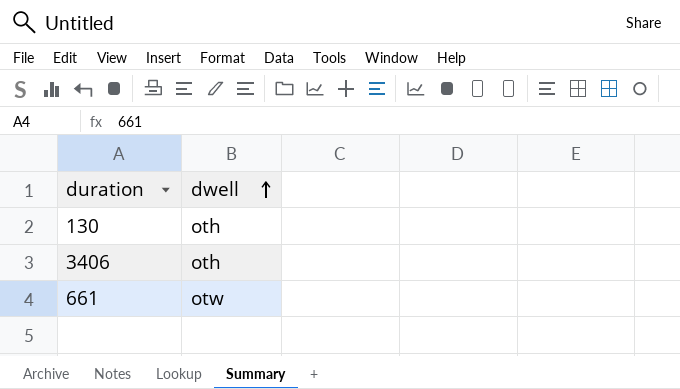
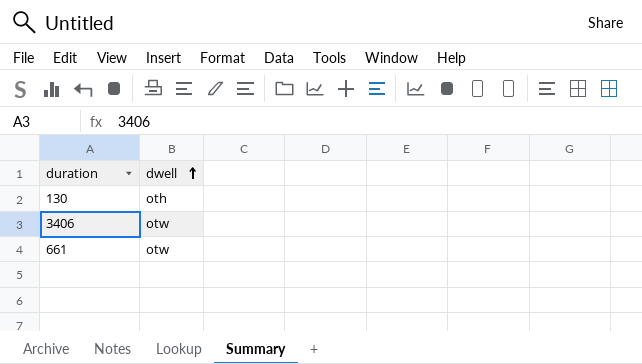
3406 | dwell: oth -> otw

